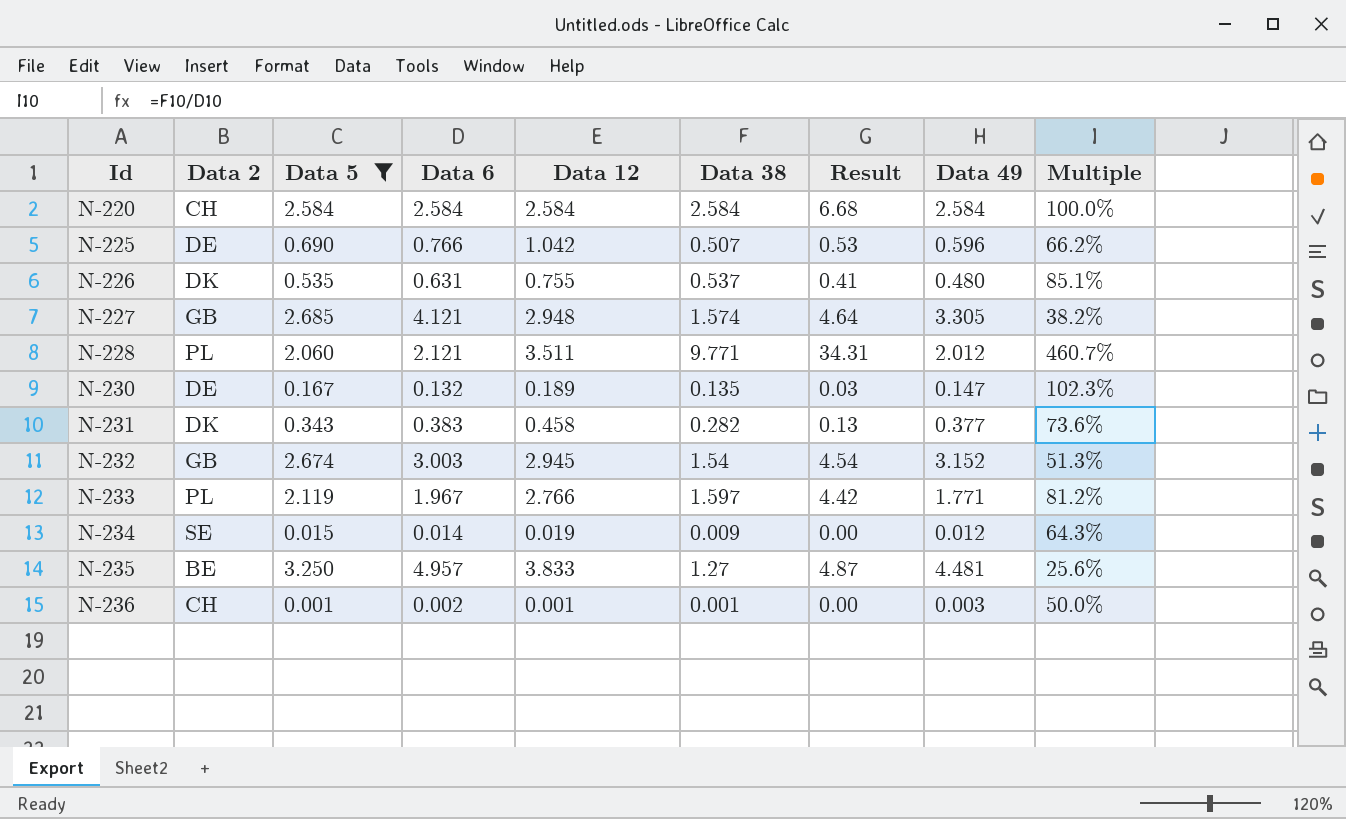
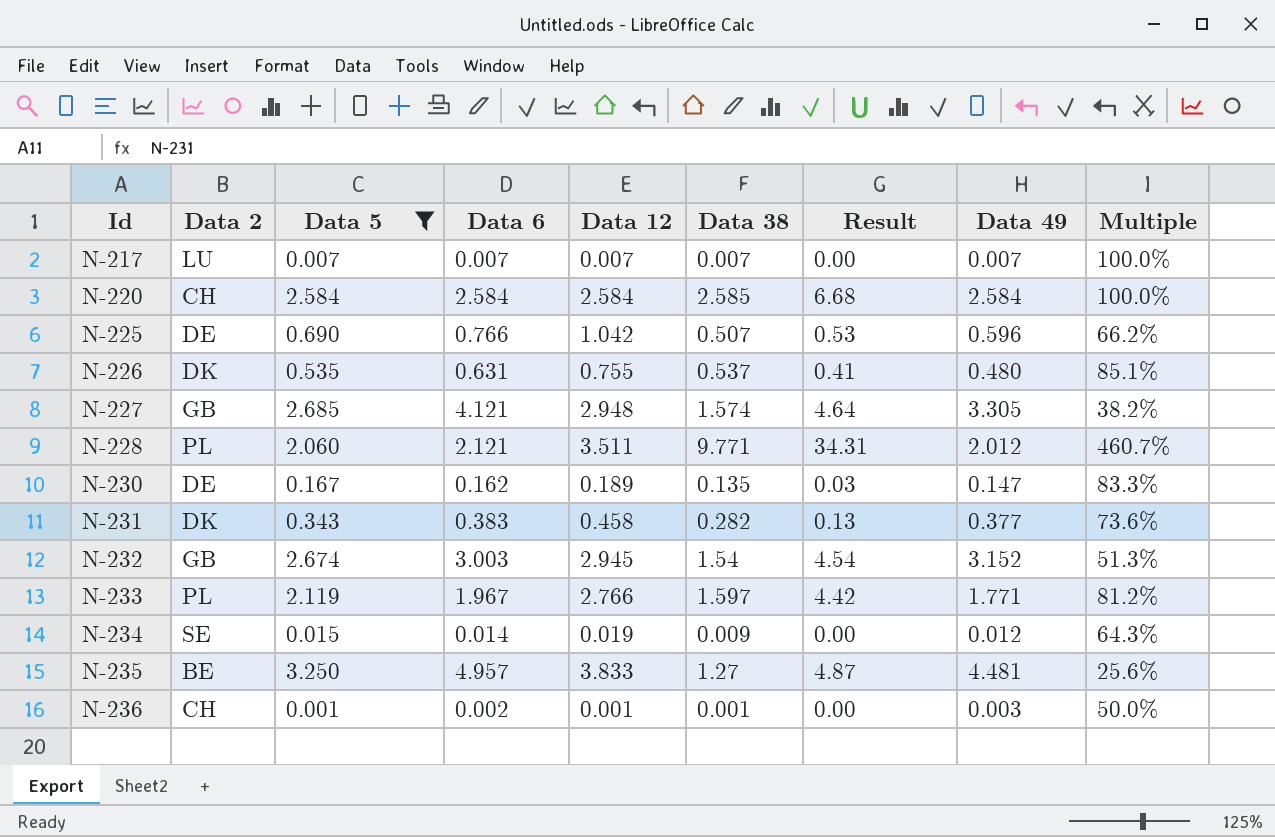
row N-217: none -> LU | 0.007 | 0.007 | 0.007 | 0.007 | 0.00 | 0.007 | 100.0%
N-220 | Data 38: 2.584 -> 2.585
N-230 | Data 6: 0.132 -> 0.162
N-230 | Multiple: 102.3% -> 83.3%

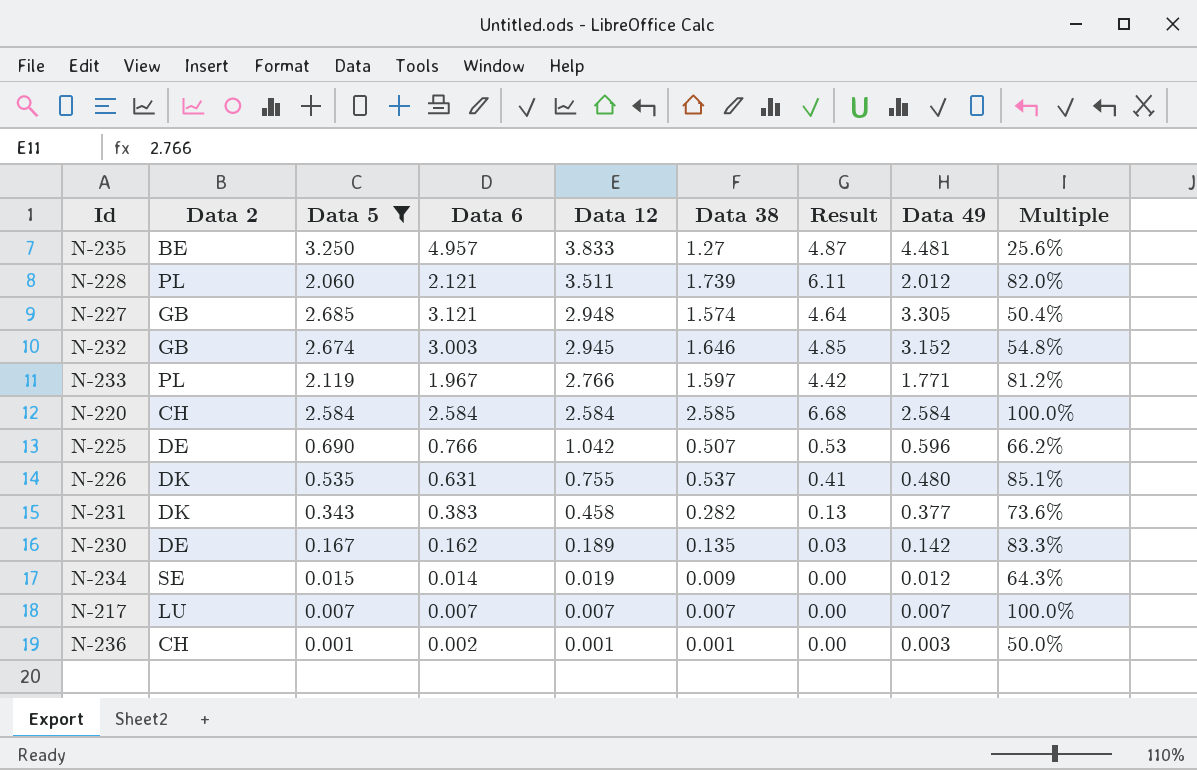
row order: Id ascending -> Data 12 descending
N-228 | Data 38: 9.771 -> 1.739
N-228 | Result: 34.31 -> 6.11
N-228 | Multiple: 460.7% -> 82.0%
N-227 | Data 6: 4.121 -> 3.121
N-227 | Multiple: 38.2% -> 50.4%
N-232 | Data 38: 1.54 -> 1.646
N-232 | Result: 4.54 -> 4.85
N-232 | Multiple: 51.3% -> 54.8%
N-230 | Data 49: 0.147 -> 0.142

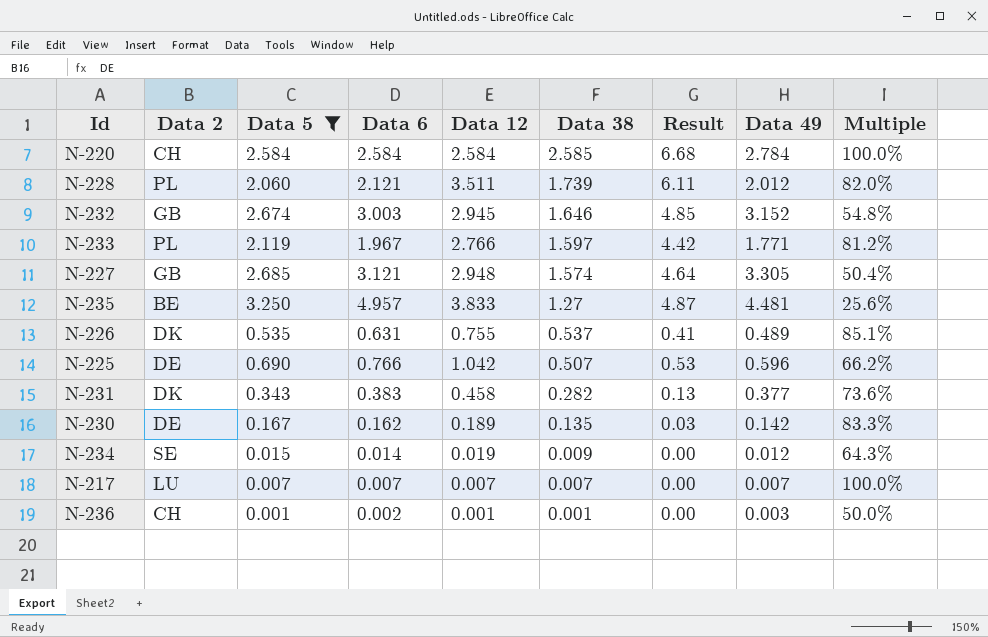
row order: Data 12 descending -> Data 38 descending
N-220 | Data 49: 2.584 -> 2.784
N-226 | Data 49: 0.480 -> 0.489

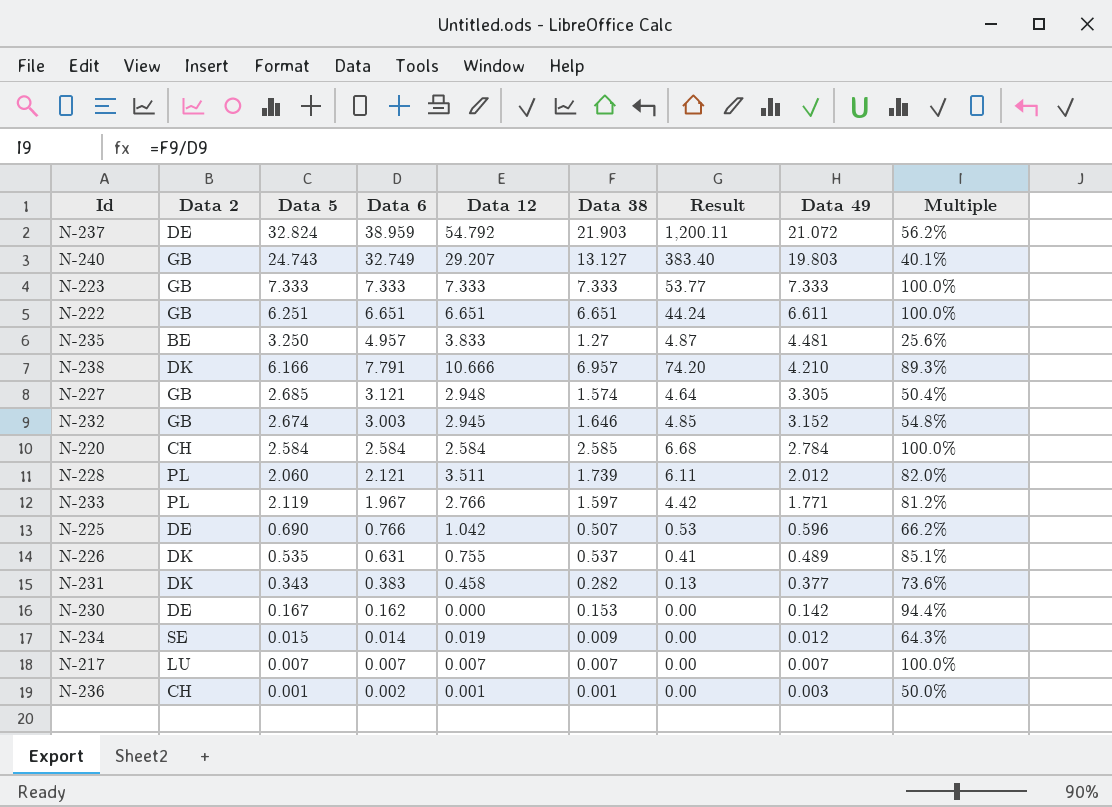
filter: Data 5 <= 3.250 -> none
row order: Data 38 descending -> Data 49 descending
N-230 | Data 12: 0.189 -> 0.000
N-230 | Data 38: 0.135 -> 0.153
N-230 | Result: 0.03 -> 0.00
N-230 | Multiple: 83.3% -> 94.4%

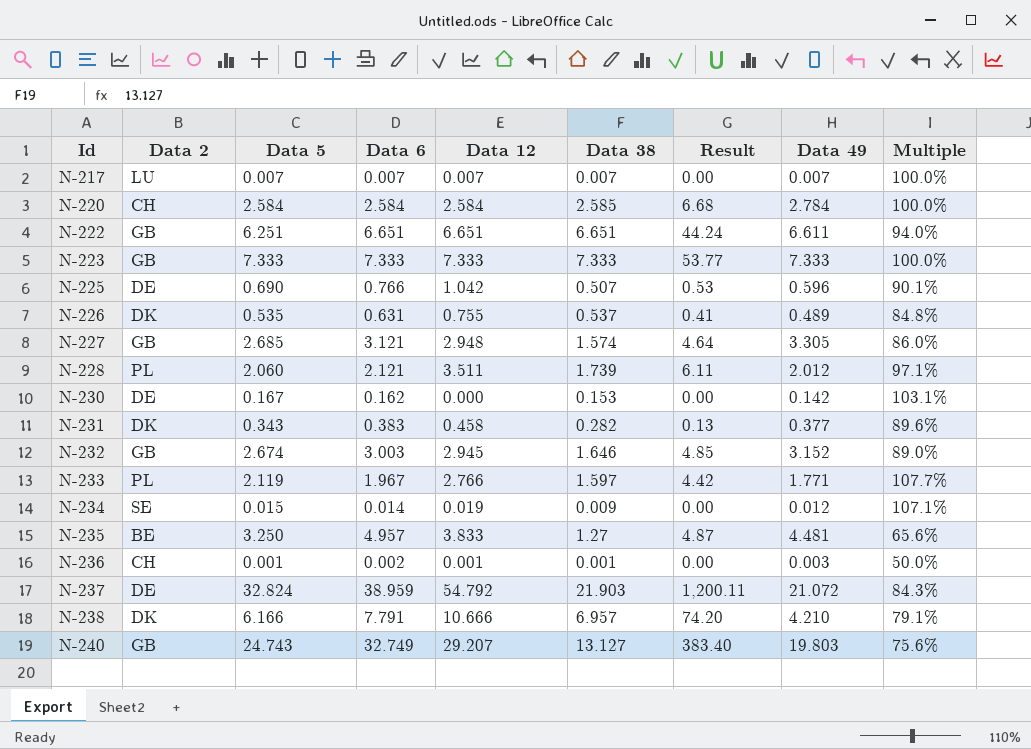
row order: Data 49 descending -> Id ascending
column Multiple | formula: [Data 38] / [Data 6] -> [Data 5] / [Data 6]

